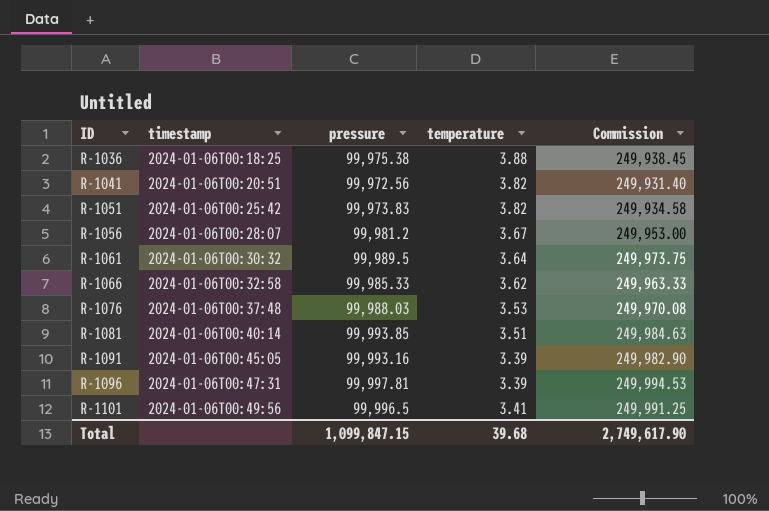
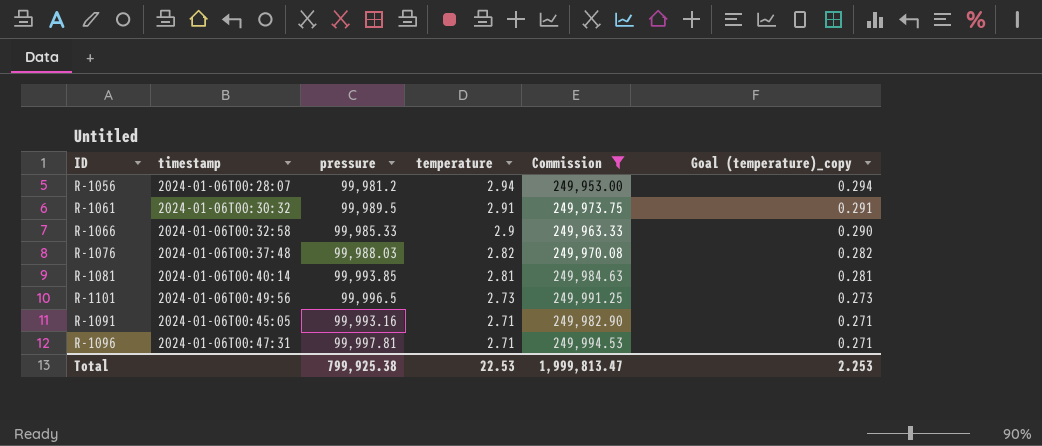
filter: none -> Commission >= 249,953.00
row order: ID ascending -> temperature descending
column Goal (temperature)_copy | formula: none -> [temperature] * 0.1
R-1056 | temperature: 3.67 -> 2.94
R-1061 | temperature: 3.64 -> 2.91
R-1066 | temperature: 3.62 -> 2.9
R-1076 | temperature: 3.53 -> 2.82
R-1081 | temperature: 3.51 -> 2.81
R-1101 | temperature: 3.41 -> 2.73
R-1091 | temperature: 3.39 -> 2.71
R-1096 | temperature: 3.39 -> 2.71
Total | pressure: 1,099,847.15 -> 799,925.38
Total | temperature: 39.68 -> 22.53
Total | Commission: 2,749,617.90 -> 1,999,813.47

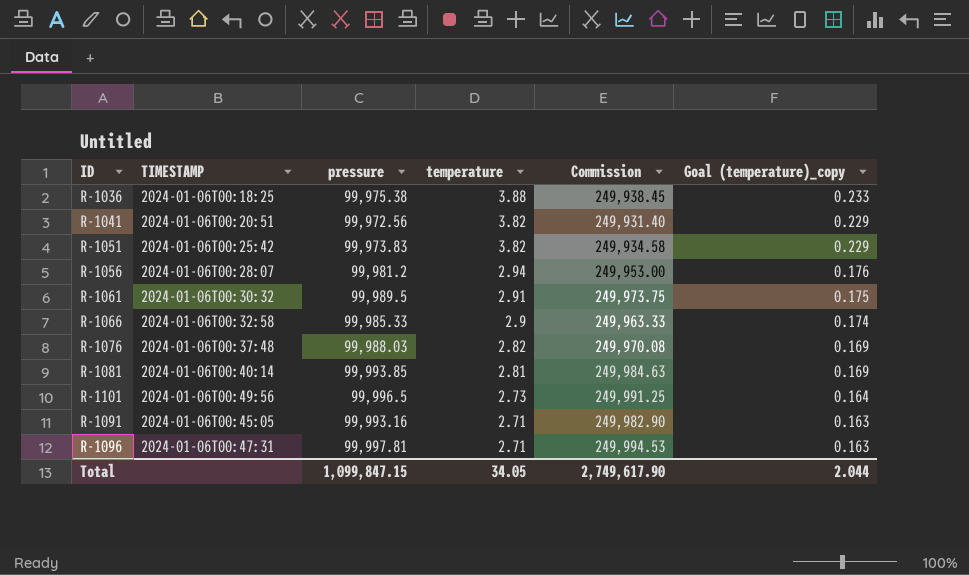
filter: Commission >= 249,953.00 -> none
column name: timestamp -> TIMESTAMP
column Goal (temperature)_copy | formula: [temperature] * 0.1 -> [temperature] * 0.06
Total | pressure: 799,925.38 -> 1,099,847.15
Total | temperature: 22.53 -> 34.05
Total | Commission: 1,999,813.47 -> 2,749,617.90
Total | Goal (temperature)_copy: 2.253 -> 2.044

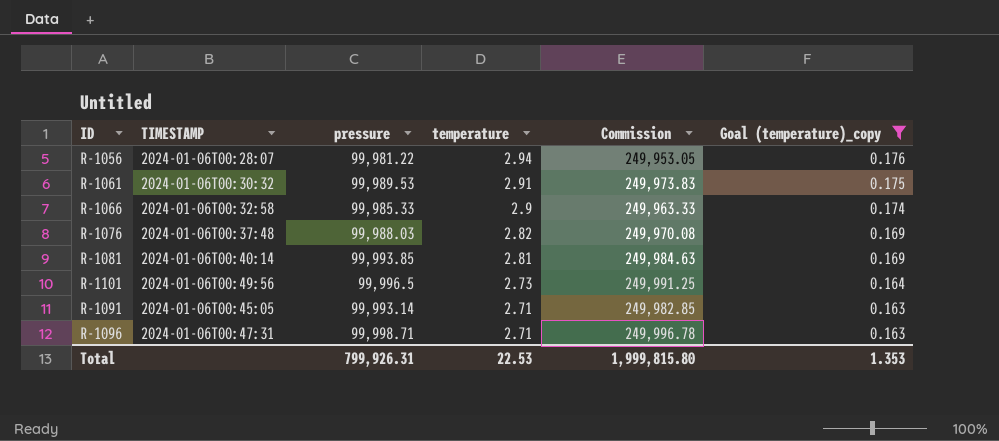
filter: none -> Goal (temperature)_copy <= 0.176
R-1056 | pressure: 99,981.2 -> 99,981.22
R-1056 | Commission: 249,953.00 -> 249,953.05
R-1061 | pressure: 99,989.5 -> 99,989.53
R-1061 | Commission: 249,973.75 -> 249,973.83
R-1091 | pressure: 99,993.16 -> 99,993.14
R-1091 | Commission: 249,982.90 -> 249,982.85
R-1096 | pressure: 99,997.81 -> 99,998.71
R-1096 | Commission: 249,994.53 -> 249,996.78
Total | pressure: 1,099,847.15 -> 799,926.31
Total | temperature: 34.05 -> 22.53
Total | Commission: 2,749,617.90 -> 1,999,815.80
Total | Goal (temperature)_copy: 2.044 -> 1.353

